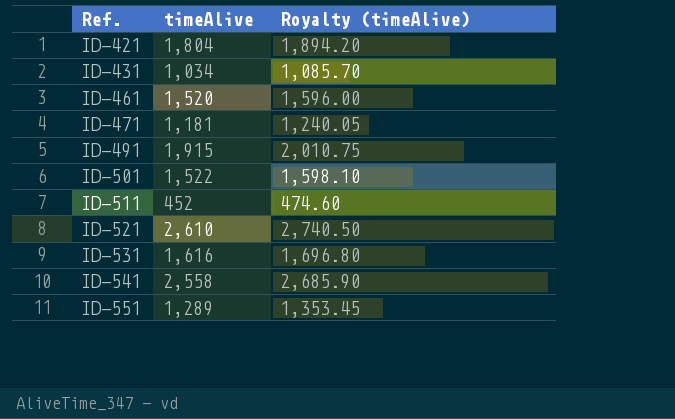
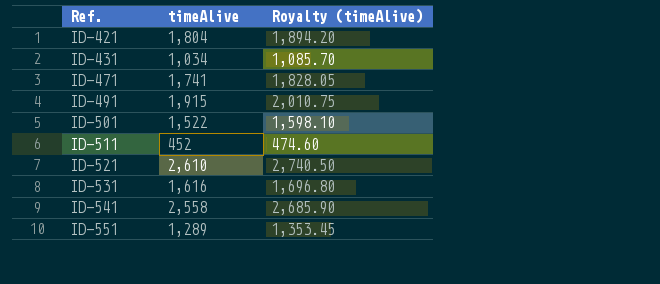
row ID-461: 1,520 | 1,596.00 -> none
ID-471 | timeAlive: 1,181 -> 1,741
ID-471 | Royalty (timeAlive): 1,240.05 -> 1,828.05

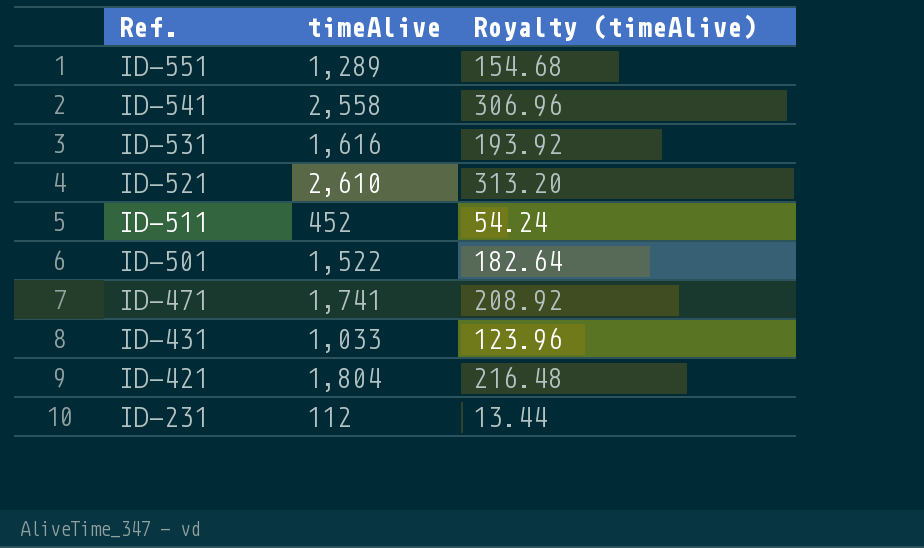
row order: Ref. ascending -> Ref. descending
column Royalty (timeAlive) | formula: [timeAlive] * 1.05 -> [timeAlive] * 0.12
row ID-491: 1,915 | 2,010.75 -> none
ID-431 | timeAlive: 1,034 -> 1,033
row ID-231: none -> 112 | 13.44

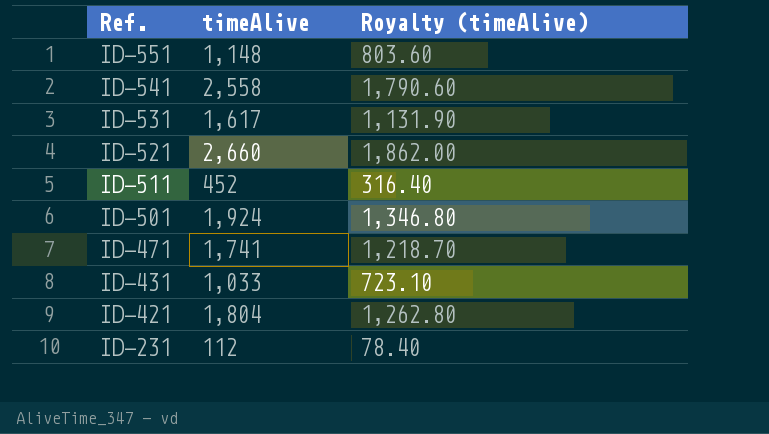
column Royalty (timeAlive) | formula: [timeAlive] * 0.12 -> [timeAlive] * 0.7
ID-551 | timeAlive: 1,289 -> 1,148
ID-531 | timeAlive: 1,616 -> 1,617
ID-521 | timeAlive: 2,610 -> 2,660
ID-501 | timeAlive: 1,522 -> 1,924

